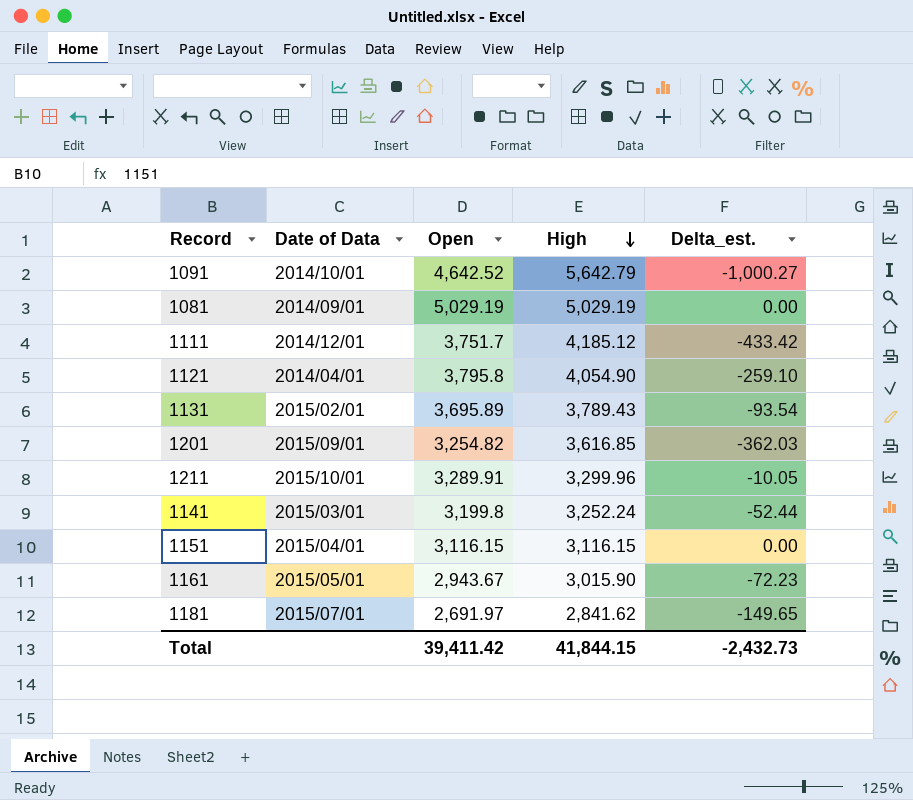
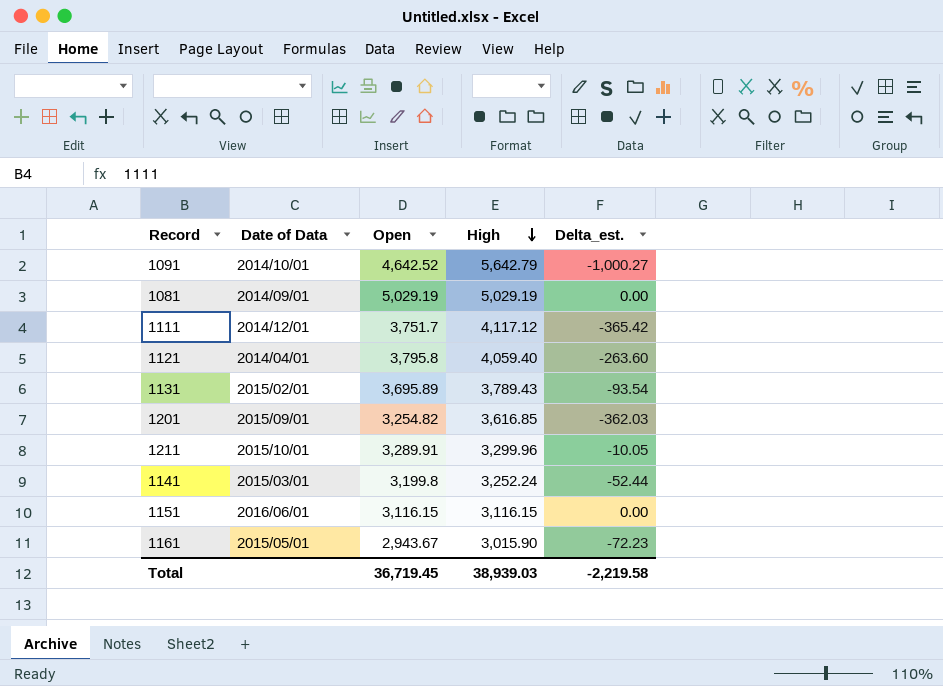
row 1181: 2015/07/01 | 2,691.97 | 2,841.62 | -149.65 -> none
1111 | High: 4,185.12 -> 4,117.12
1111 | Delta_est.: -433.42 -> -365.42
1121 | High: 4,054.90 -> 4,059.40
1121 | Delta_est.: -259.10 -> -263.60
1151 | Date of Data: 2015/04/01 -> 2016/06/01
Total | Open: 39,411.42 -> 36,719.45
Total | High: 41,844.15 -> 38,939.03
Total | Delta_est.: -2,432.73 -> -2,219.58

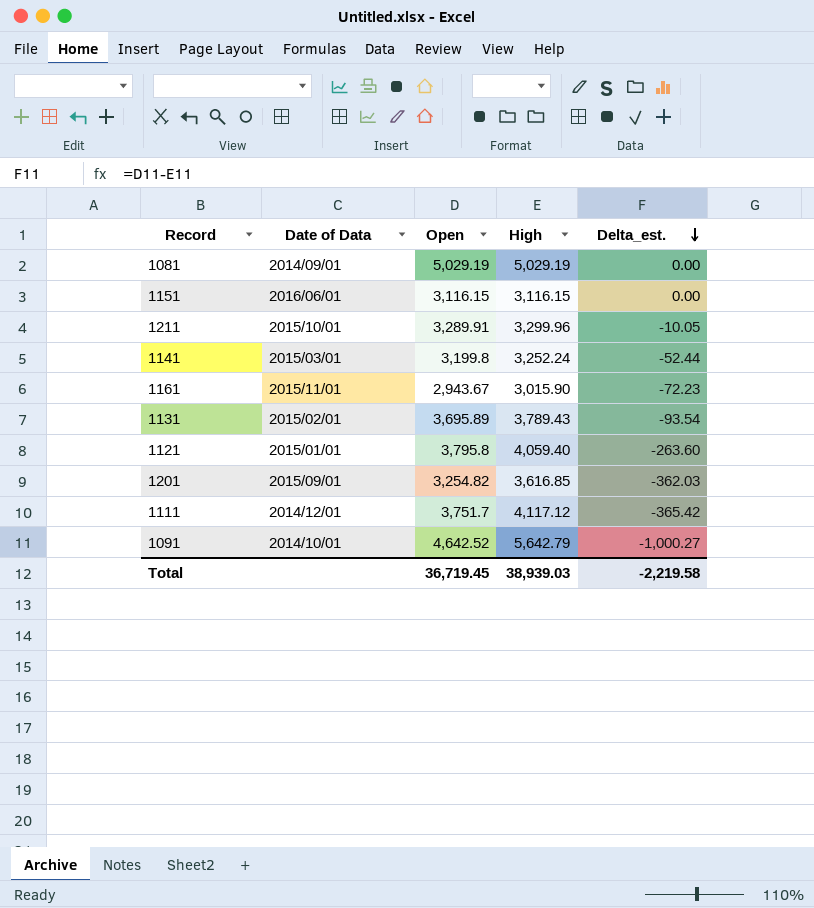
row order: High descending -> Delta_est. descending
1161 | Date of Data: 2015/05/01 -> 2015/11/01
1121 | Date of Data: 2014/04/01 -> 2015/01/01

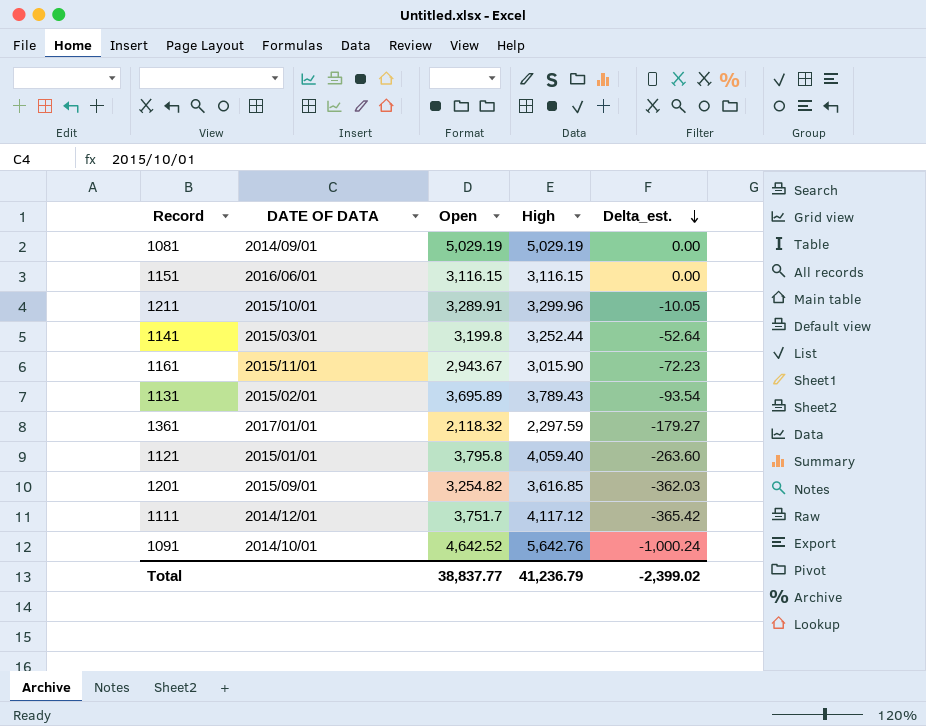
column name: Date of Data -> DATE OF DATA
1141 | High: 3,252.24 -> 3,252.44
1141 | Delta_est.: -52.44 -> -52.64
row 1361: none -> 2017/01/01 | 2,118.32 | 2,297.59 | -179.27
1091 | High: 5,642.79 -> 5,642.76
1091 | Delta_est.: -1,000.27 -> -1,000.24
Total | Open: 36,719.45 -> 38,837.77
Total | High: 38,939.03 -> 41,236.79
Total | Delta_est.: -2,219.58 -> -2,399.02

